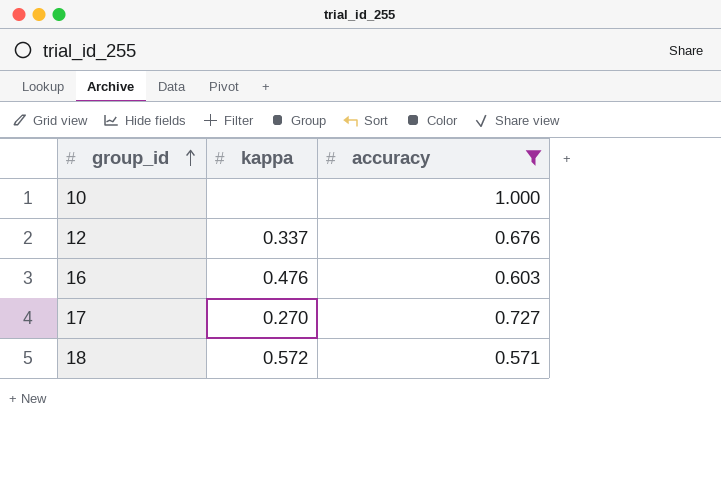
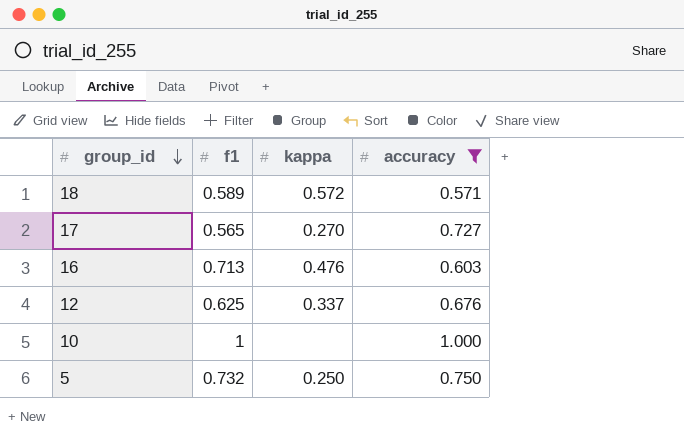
row order: group_id ascending -> group_id descending
column f1 | position: none -> 2
row 5: none -> 0.732 | 0.250 | 0.750

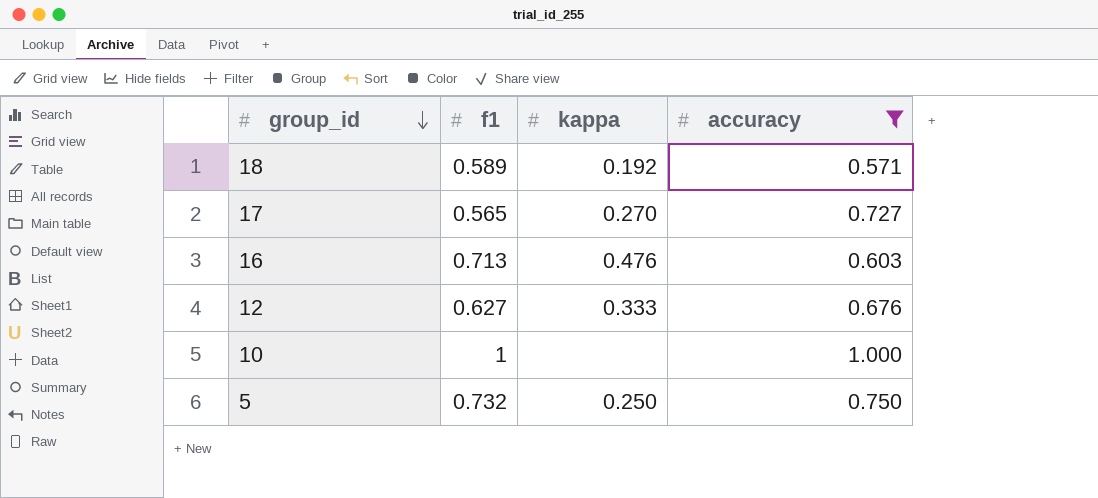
18 | kappa: 0.572 -> 0.192
12 | f1: 0.625 -> 0.627
12 | kappa: 0.337 -> 0.333

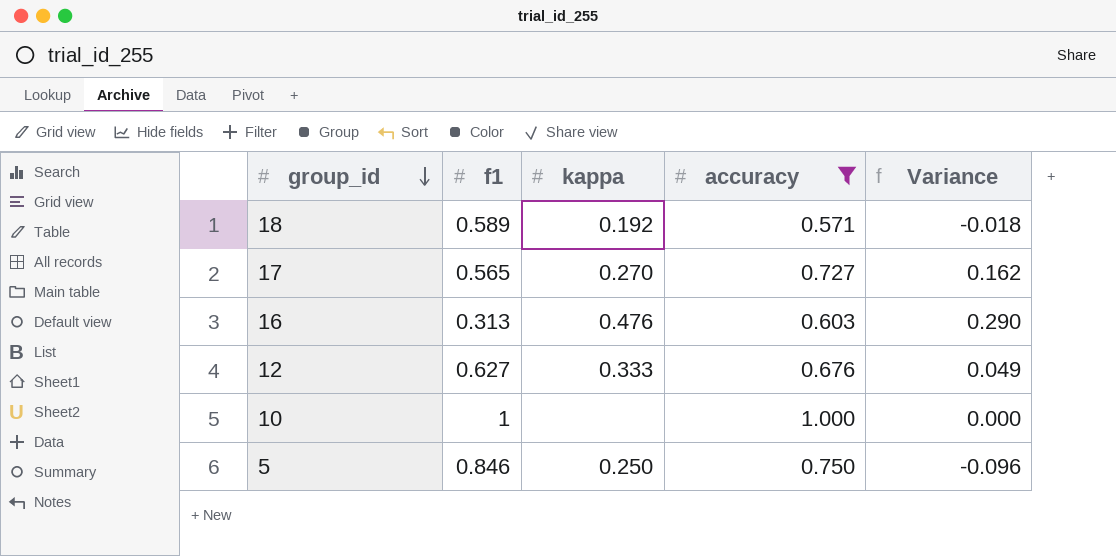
column Variance | formula: none -> [accuracy] - [f1]
16 | f1: 0.713 -> 0.313
5 | f1: 0.732 -> 0.846

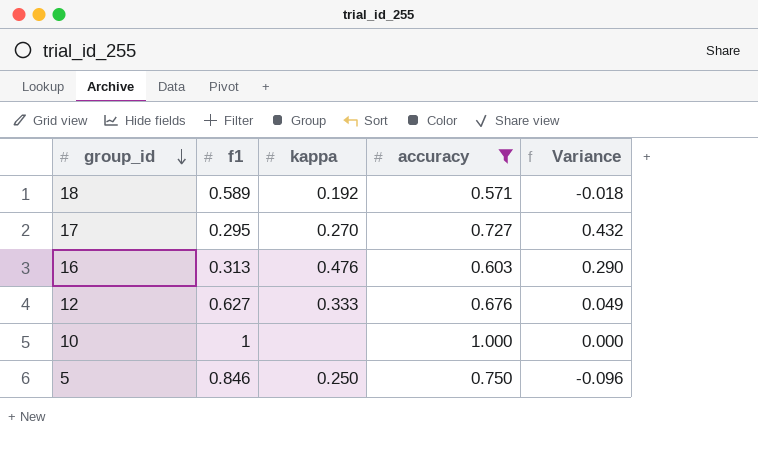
17 | f1: 0.565 -> 0.295
17 | Variance: 0.162 -> 0.432

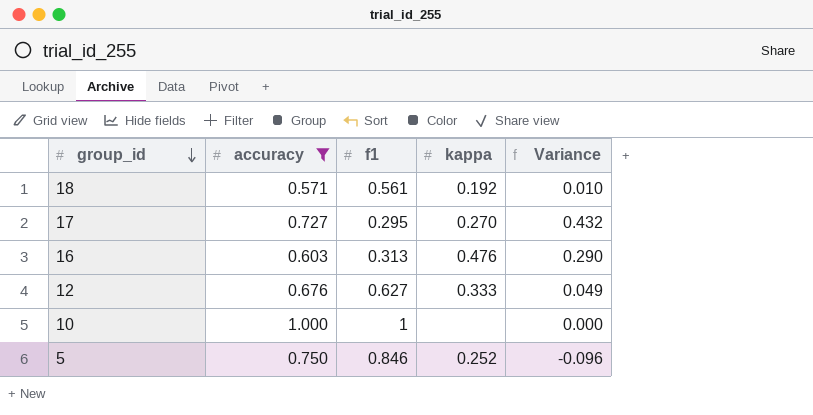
column accuracy | position: 4 -> 2
18 | f1: 0.589 -> 0.561
18 | Variance: -0.018 -> 0.010
5 | kappa: 0.250 -> 0.252

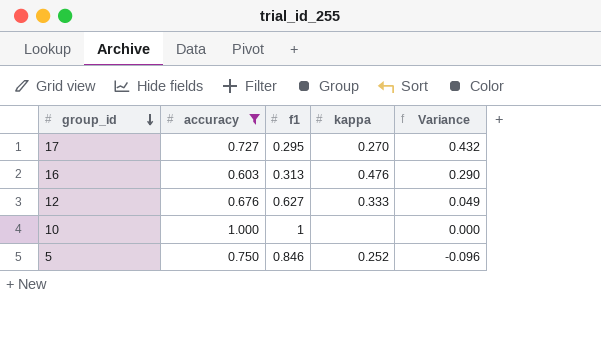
row 18: 0.571 | 0.561 | 0.192 | 0.010 -> none

